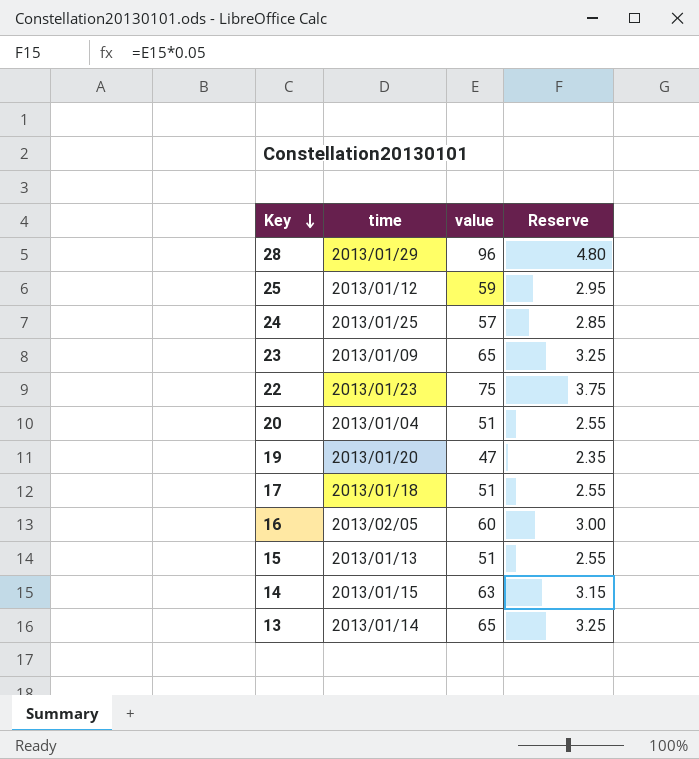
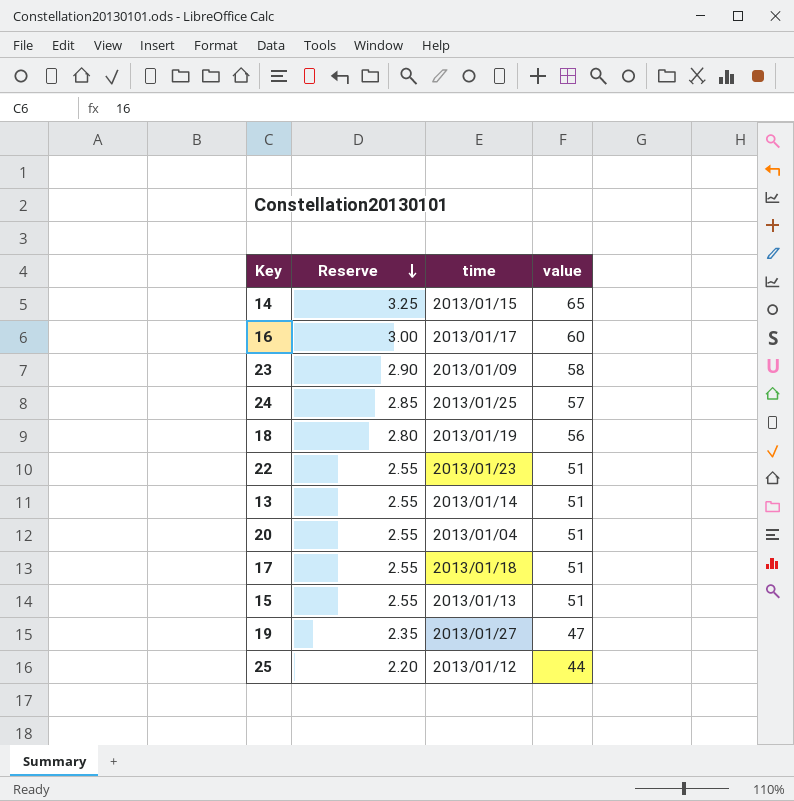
row order: Key descending -> Reserve descending
column Reserve | position: 4 -> 2
row 28: 2013/01/29 | 96 | 4.80 -> none
14 | Reserve: 3.15 -> 3.25
14 | value: 63 -> 65
16 | time: 2013/02/05 -> 2013/01/17
23 | Reserve: 3.25 -> 2.90
23 | value: 65 -> 58
row 18: none -> 2.80 | 2013/01/19 | 56
22 | Reserve: 3.75 -> 2.55
22 | value: 75 -> 51
13 | Reserve: 3.25 -> 2.55
13 | value: 65 -> 51
19 | time: 2013/01/20 -> 2013/01/27
25 | Reserve: 2.95 -> 2.20
25 | value: 59 -> 44

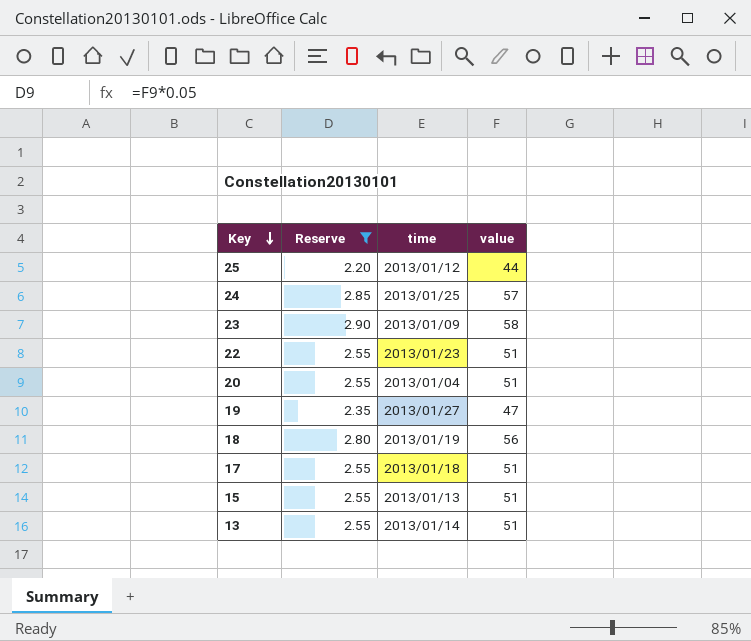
filter: none -> Reserve <= 2.90
row order: Reserve descending -> Key descending

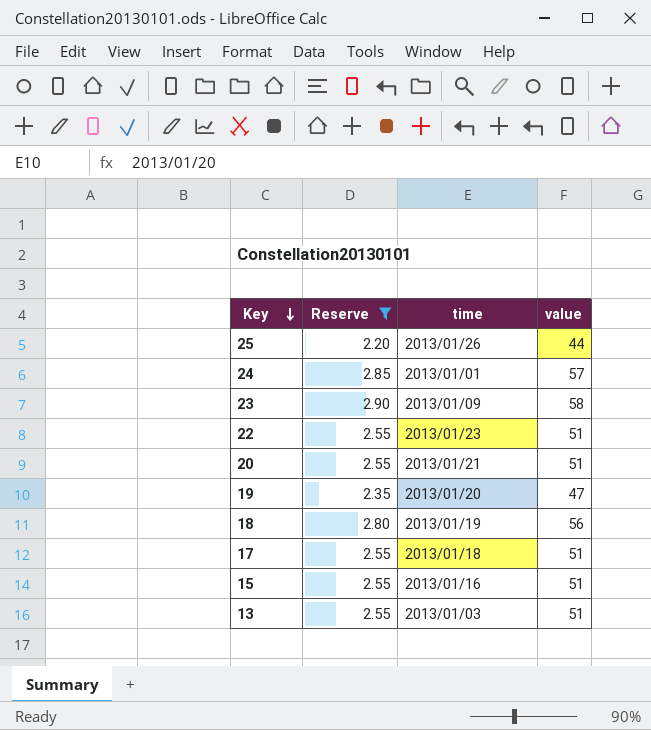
25 | time: 2013/01/12 -> 2013/01/26
24 | time: 2013/01/25 -> 2013/01/01
20 | time: 2013/01/04 -> 2013/01/21
19 | time: 2013/01/27 -> 2013/01/20
15 | time: 2013/01/13 -> 2013/01/16
13 | time: 2013/01/14 -> 2013/01/03

